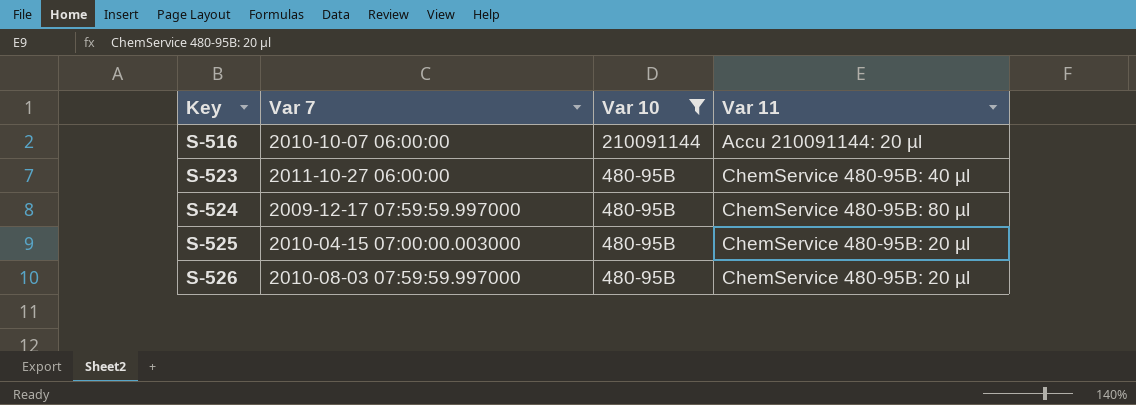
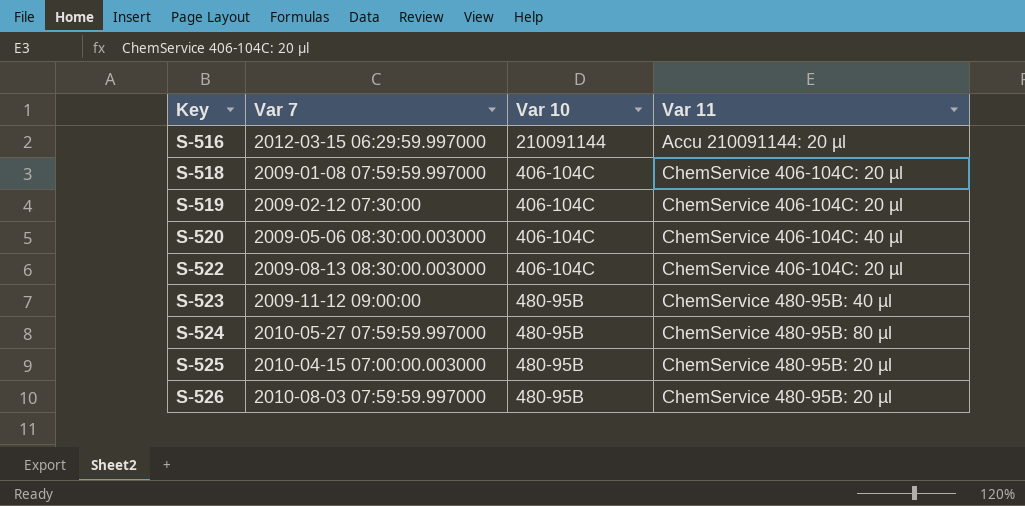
filter: Var 10 != 406-104C -> none
S-516 | Var 7: 2010-10-07 06:00:00 -> 2012-03-15 06:29:59.997000
S-523 | Var 7: 2011-10-27 06:00:00 -> 2009-11-12 09:00:00
S-524 | Var 7: 2009-12-17 07:59:59.997000 -> 2010-05-27 07:59:59.997000

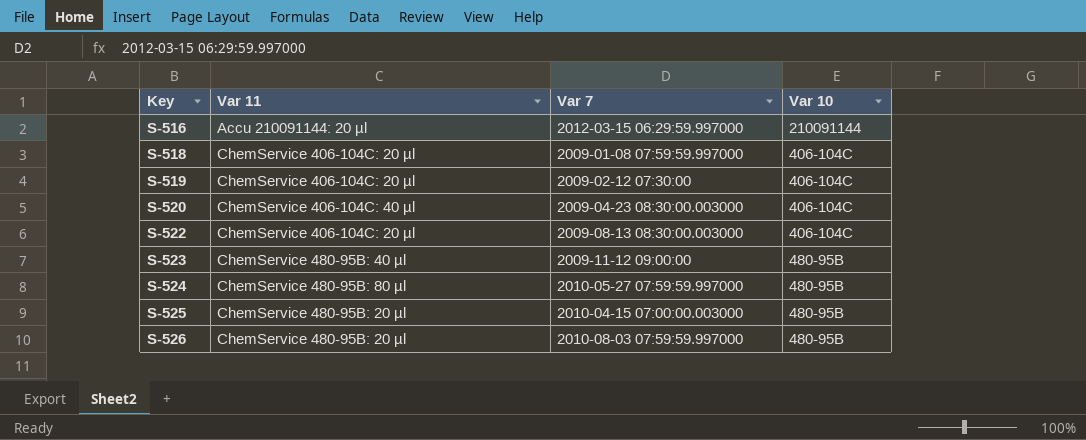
column Var 11 | position: 4 -> 2
S-520 | Var 7: 2009-05-06 08:30:00.003000 -> 2009-04-23 08:30:00.003000

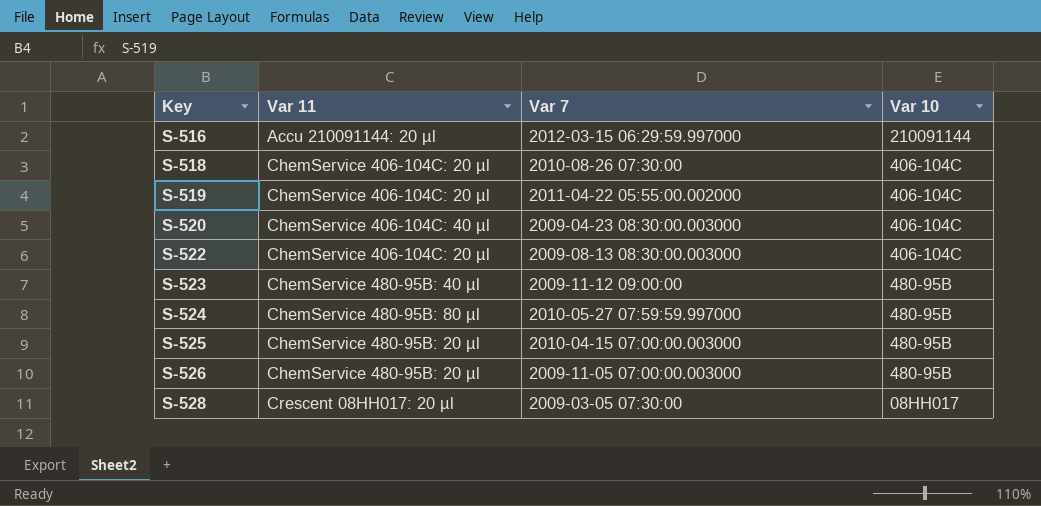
S-518 | Var 7: 2009-01-08 07:59:59.997000 -> 2010-08-26 07:30:00
S-519 | Var 7: 2009-02-12 07:30:00 -> 2011-04-22 05:55:00.002000
S-526 | Var 7: 2010-08-03 07:59:59.997000 -> 2009-11-05 07:00:00.003000
row S-528: none -> Crescent 08HH017: 20 µl | 2009-03-05 07:30:00 | 08HH017

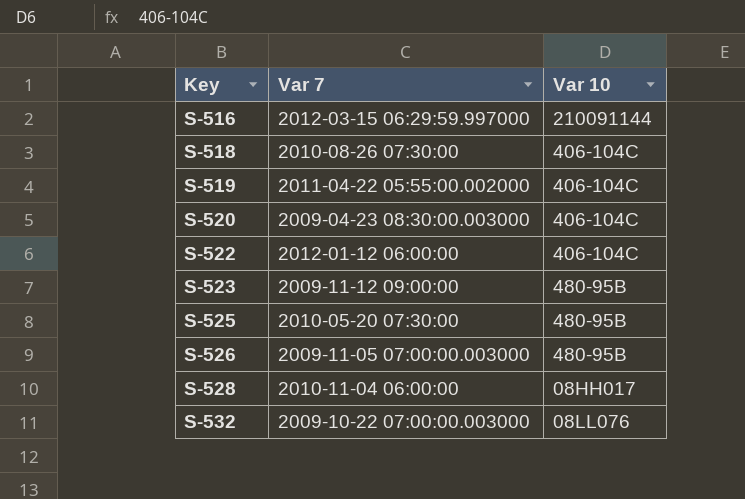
column Var 11 | position: 2 -> none
row S-524: ChemService 480-95B: 80 µl | 2010-05-27 07:59:59.997000 | 480-95B -> none
S-522 | Var 7: 2009-08-13 08:30:00.003000 -> 2012-01-12 06:00:00
S-525 | Var 7: 2010-04-15 07:00:00.003000 -> 2010-05-20 07:30:00
S-528 | Var 7: 2009-03-05 07:30:00 -> 2010-11-04 06:00:00
row S-532: none -> 2009-10-22 07:00:00.003000 | 08LL076

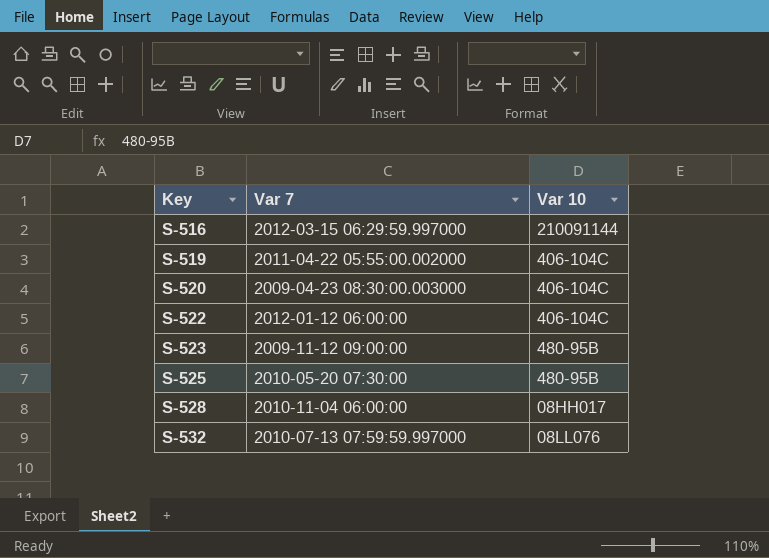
row S-518: 2010-08-26 07:30:00 | 406-104C -> none
row S-526: 2009-11-05 07:00:00.003000 | 480-95B -> none
S-532 | Var 7: 2009-10-22 07:00:00.003000 -> 2010-07-13 07:59:59.997000

